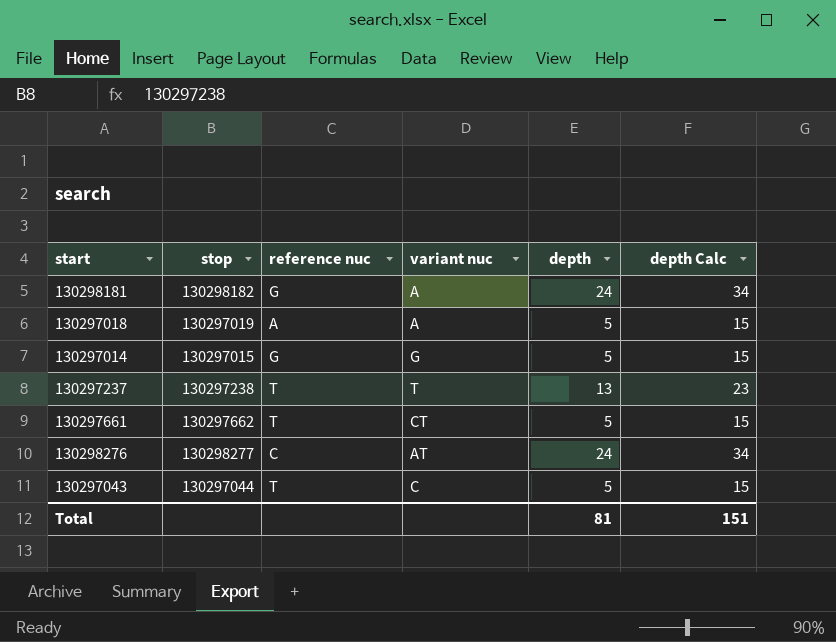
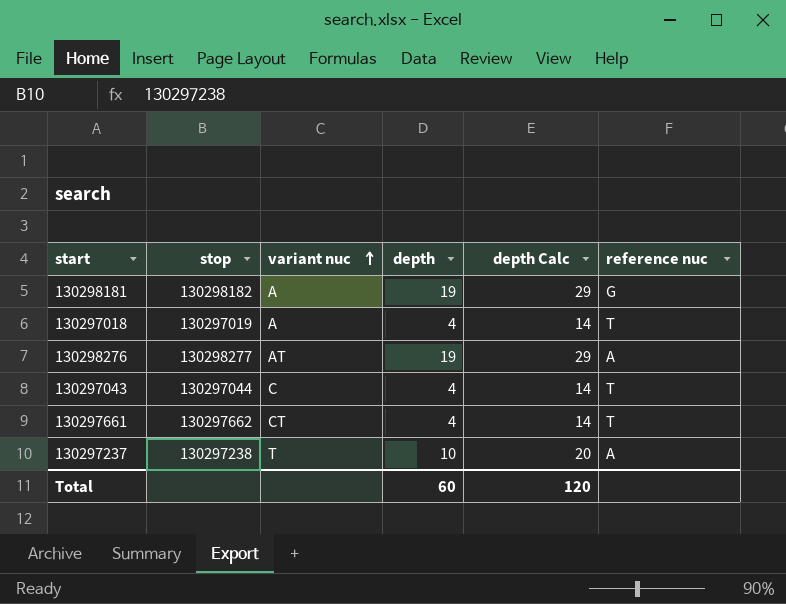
row order: none -> variant nuc ascending
column reference nuc | position: 3 -> 6
row 130297014: 130297015 | G | G | 5 | 15 -> none
130298181 | depth: 24 -> 19
130298181 | depth Calc: 34 -> 29
130297018 | depth: 5 -> 4
130297018 | depth Calc: 15 -> 14
130297018 | reference nuc: A -> T
130298276 | depth: 24 -> 19
130298276 | depth Calc: 34 -> 29
130298276 | reference nuc: C -> A
130297043 | depth: 5 -> 4
130297043 | depth Calc: 15 -> 14
130297661 | depth: 5 -> 4
130297661 | depth Calc: 15 -> 14
130297237 | depth: 13 -> 10
130297237 | depth Calc: 23 -> 20
130297237 | reference nuc: T -> A
Total | depth: 81 -> 60
Total | depth Calc: 151 -> 120

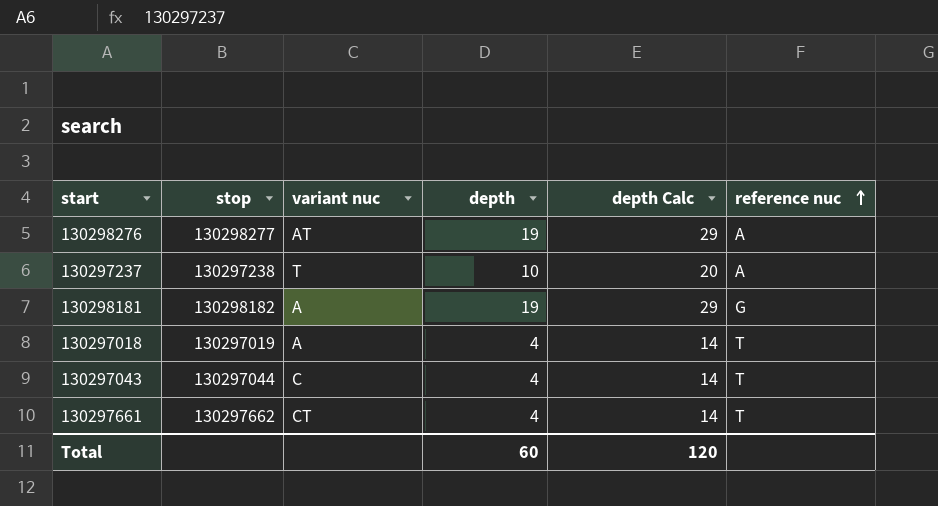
row order: variant nuc ascending -> reference nuc ascending

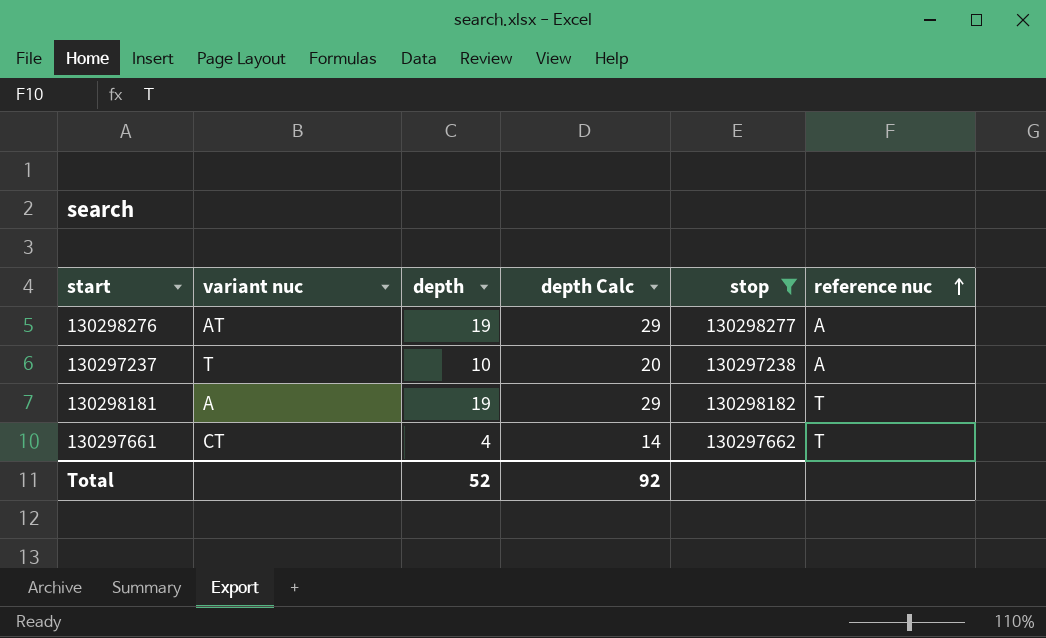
filter: none -> stop >= 130297238
column stop | position: 2 -> 5
130298181 | reference nuc: G -> T
Total | depth: 60 -> 52
Total | depth Calc: 120 -> 92

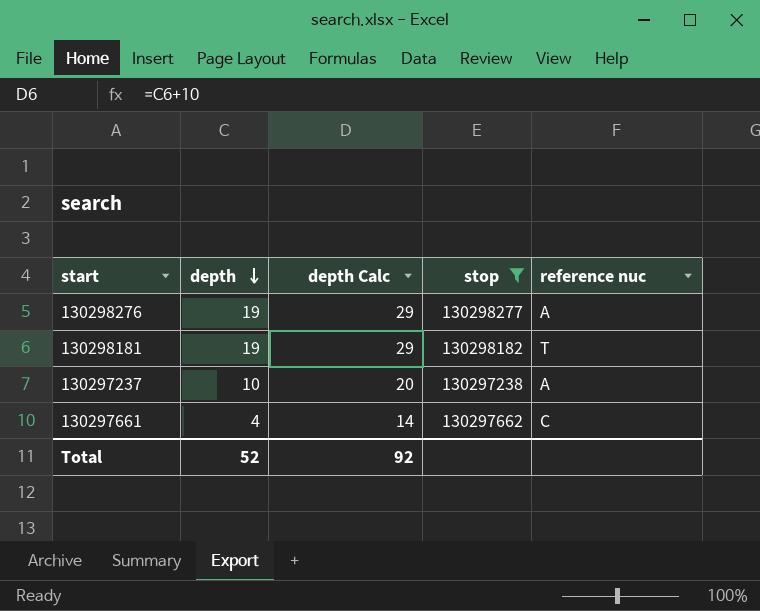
row order: reference nuc ascending -> depth descending
column variant nuc | position: 2 -> none
130297661 | reference nuc: T -> C

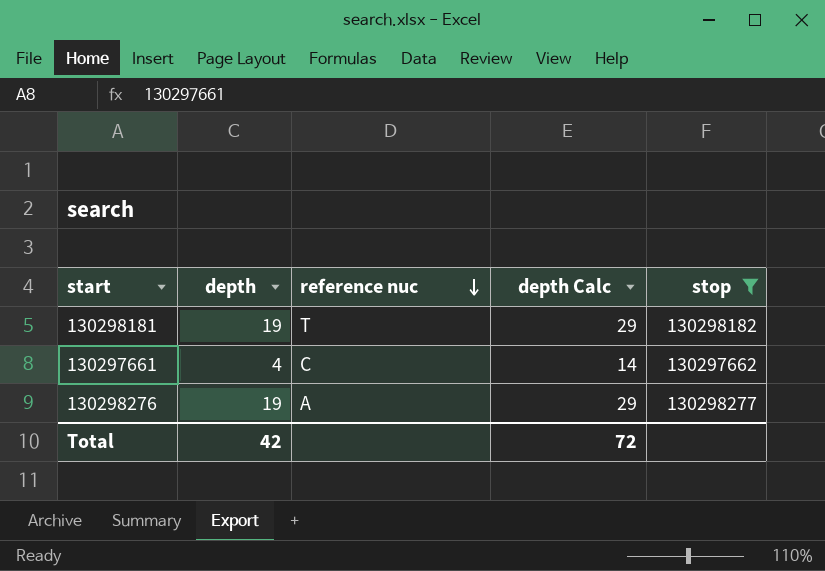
row order: depth descending -> reference nuc descending
column reference nuc | position: 5 -> 3
row 130297237: 10 | 20 | 130297238 | A -> none
Total | depth: 52 -> 42
Total | depth Calc: 92 -> 72

